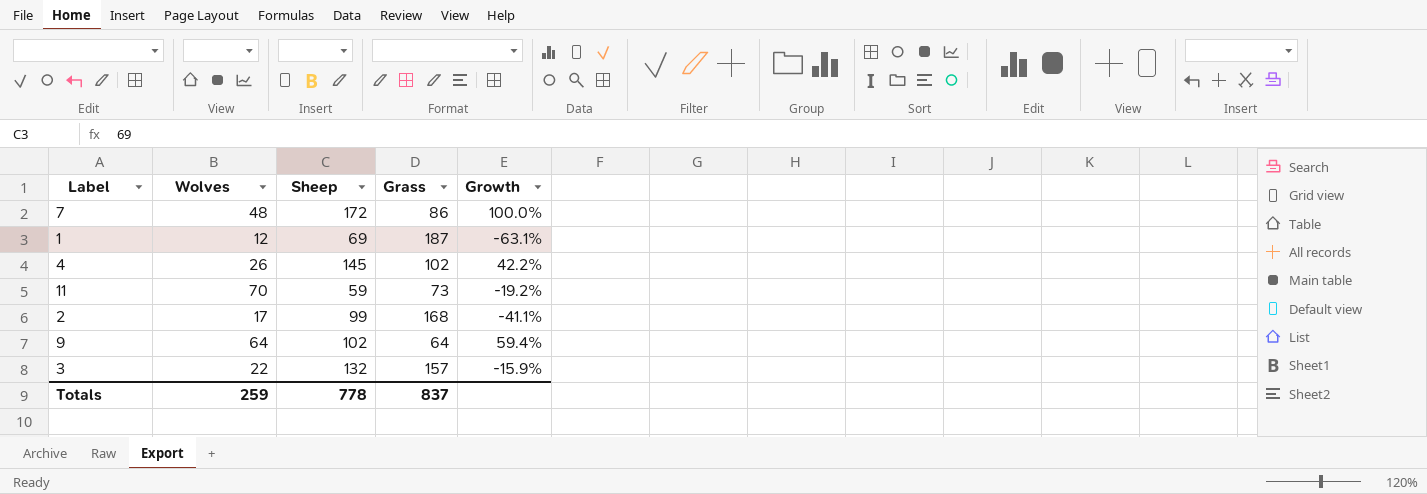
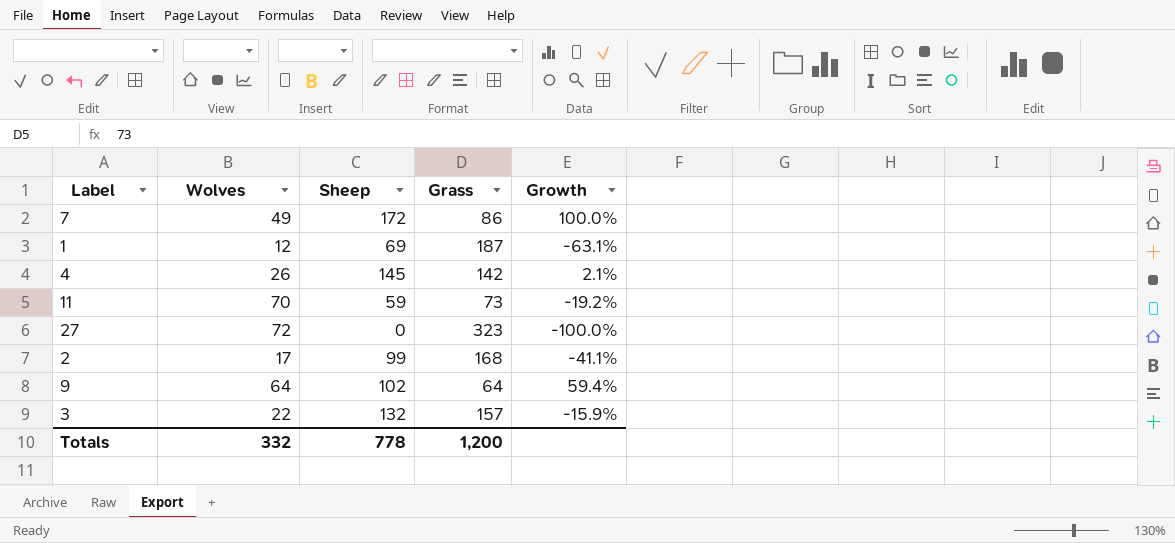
7 | Wolves: 48 -> 49
4 | Grass: 102 -> 142
4 | Growth: 42.2% -> 2.1%
row 27: none -> 72 | 0 | 323 | -100.0%
Totals | Wolves: 259 -> 332
Totals | Grass: 837 -> 1,200

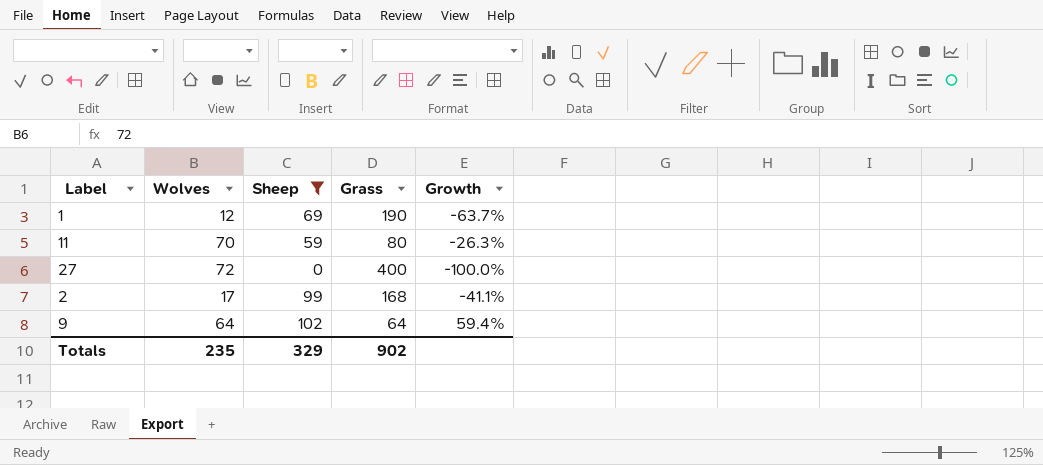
filter: none -> Sheep <= 102
1 | Grass: 187 -> 190
1 | Growth: -63.1% -> -63.7%
11 | Grass: 73 -> 80
11 | Growth: -19.2% -> -26.3%
27 | Grass: 323 -> 400
Totals | Wolves: 332 -> 235
Totals | Sheep: 778 -> 329
Totals | Grass: 1,200 -> 902

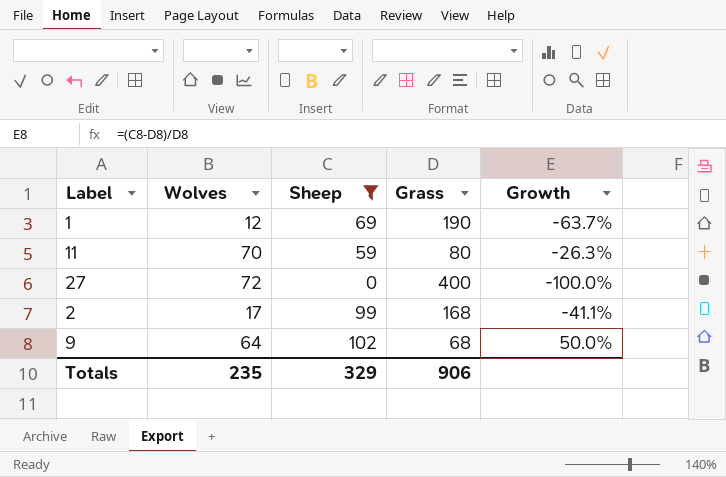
9 | Grass: 64 -> 68
9 | Growth: 59.4% -> 50.0%
Totals | Grass: 902 -> 906

